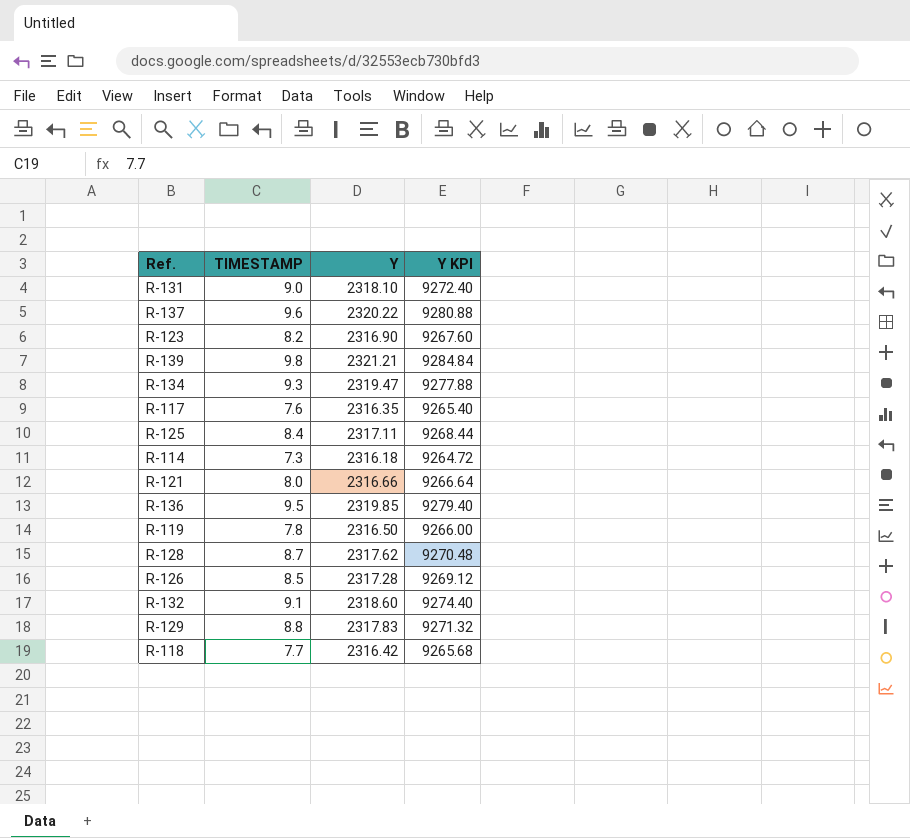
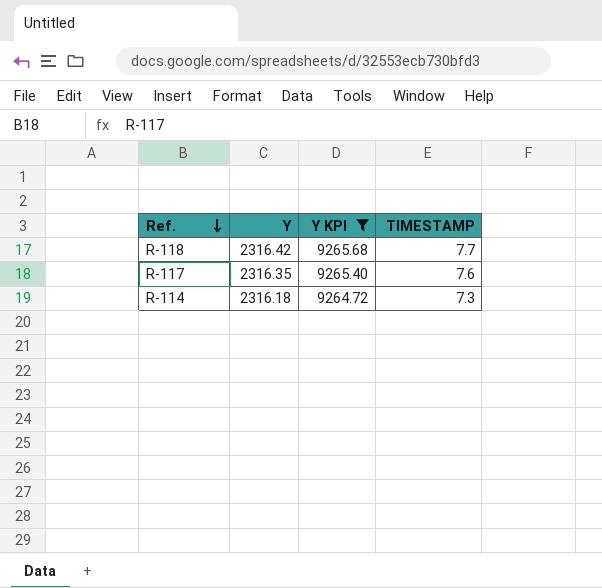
filter: none -> Y KPI <= 9265.68
row order: none -> Ref. descending
column TIMESTAMP | position: 2 -> 4

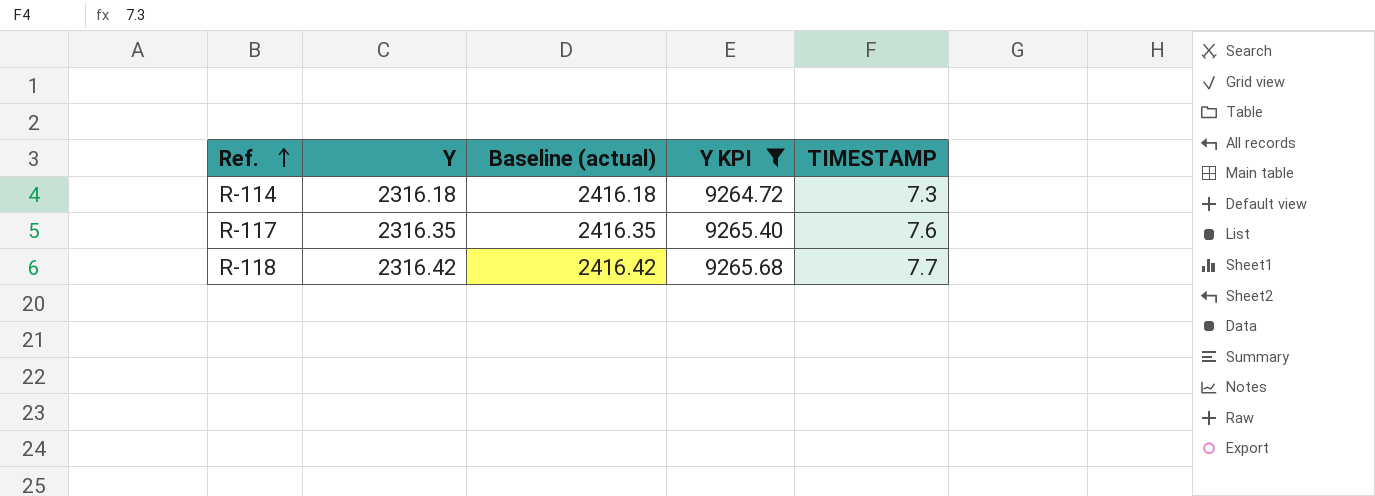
row order: Ref. descending -> Ref. ascending
column Baseline (actual) | formula: none -> [Y] + 100

